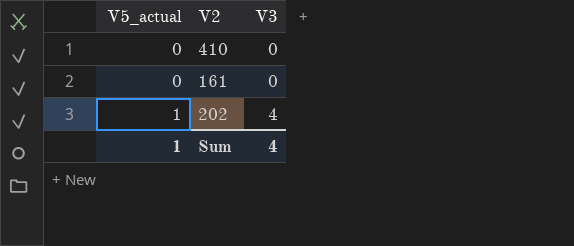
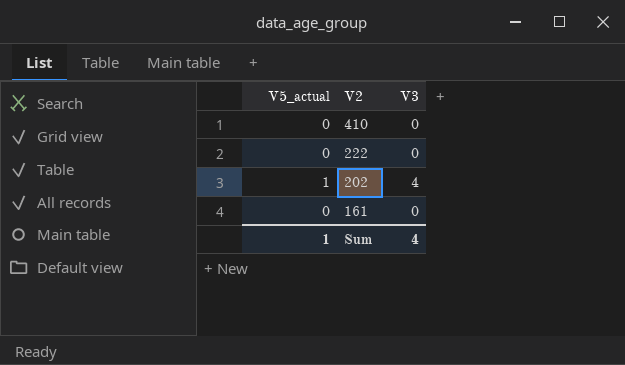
row order: V5_actual ascending -> V2 descending
row 222: none -> 0 | 0

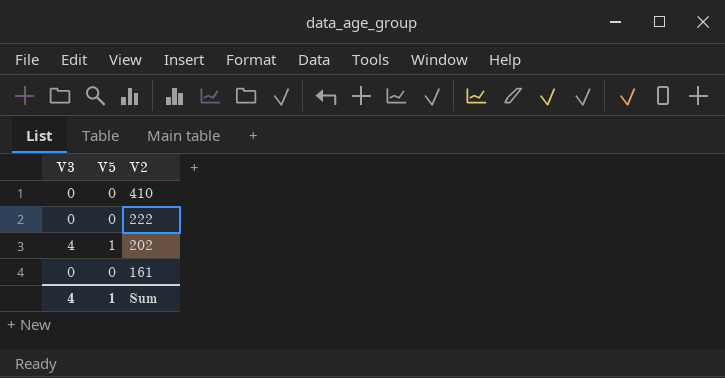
column V3 | position: 3 -> 1
column name: V5_actual -> V5

